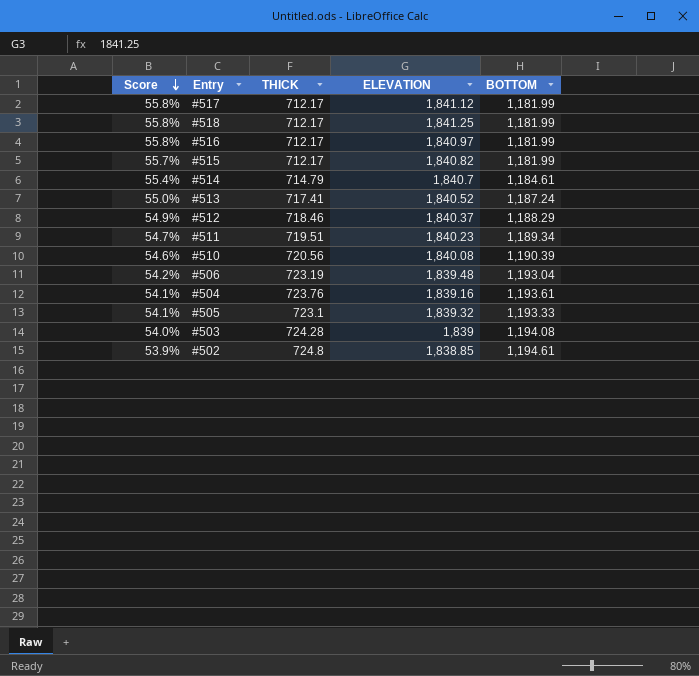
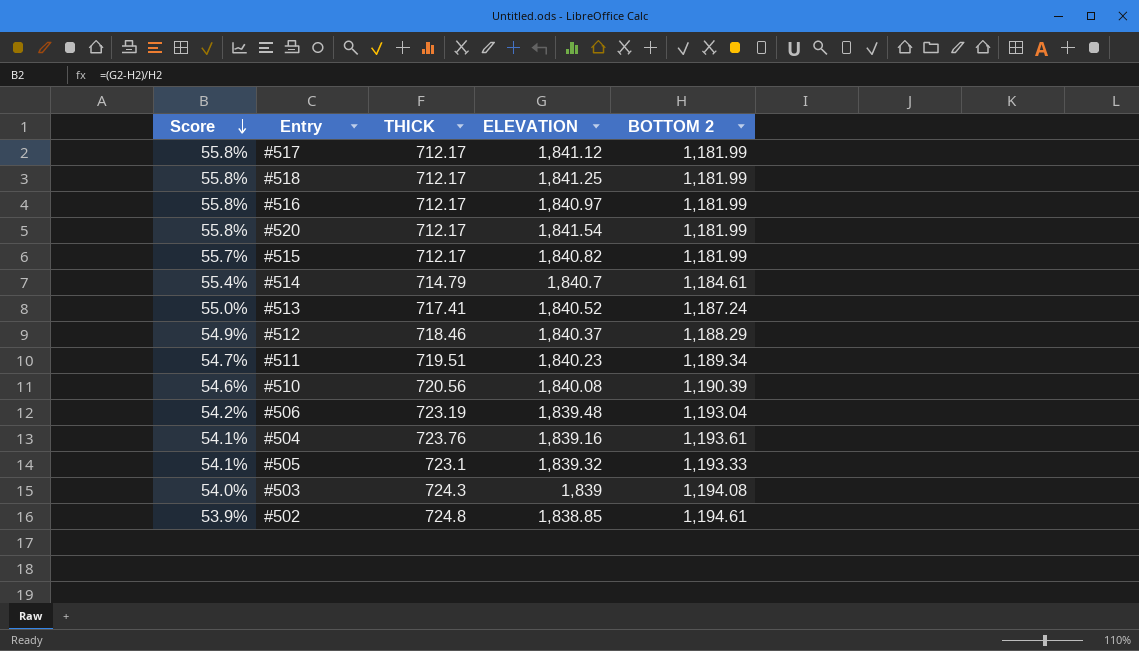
column name: BOTTOM -> BOTTOM 2
row #520: none -> 55.8% | 712.17 | 1,841.54 | 1,181.99
#503 | THICK: 724.28 -> 724.3

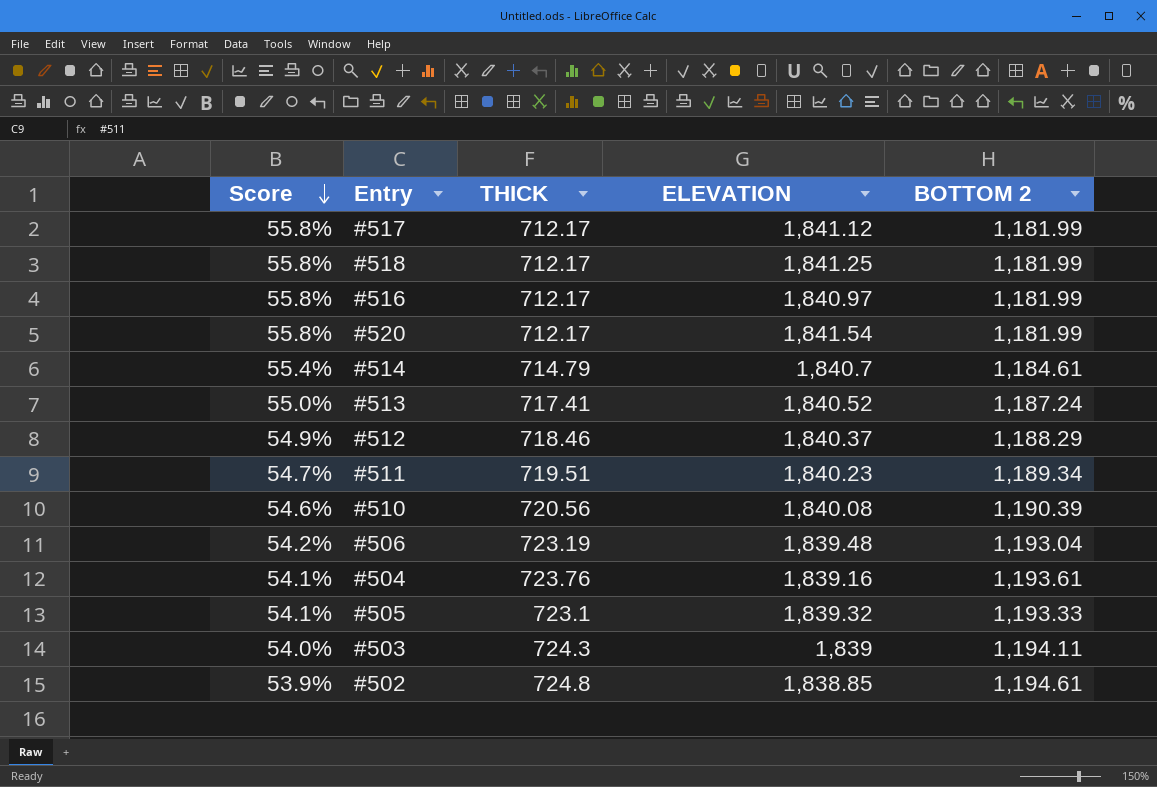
row #515: 55.7% | 712.17 | 1,840.82 | 1,181.99 -> none
#503 | BOTTOM 2: 1,194.08 -> 1,194.11

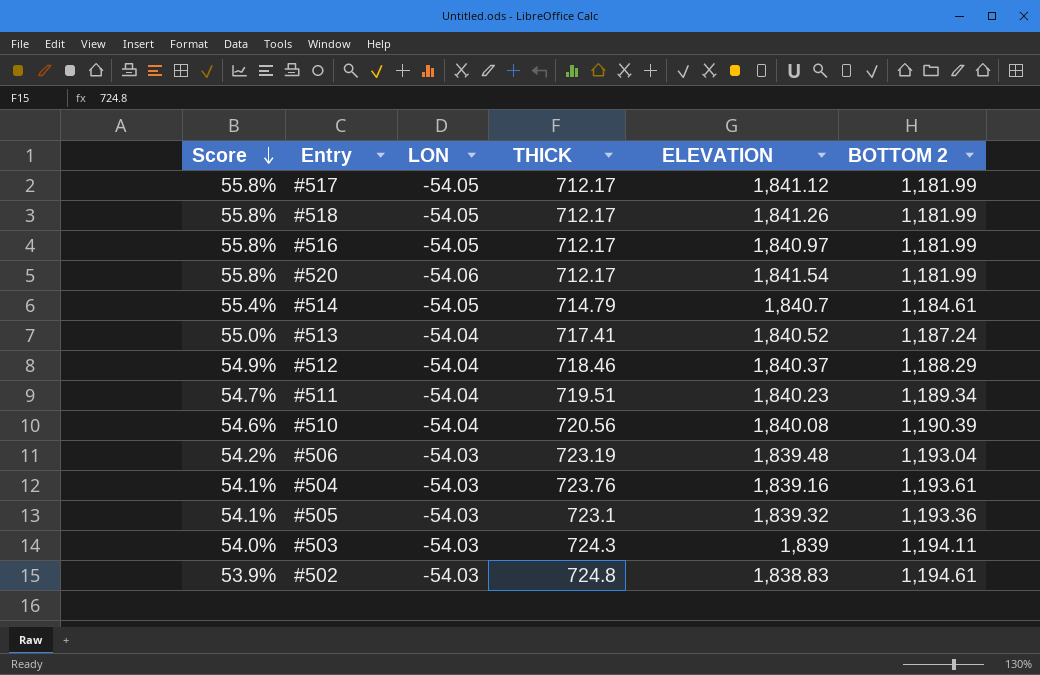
column LON | position: none -> 3
#518 | ELEVATION: 1,841.25 -> 1,841.26
#505 | BOTTOM 2: 1,193.33 -> 1,193.36
#502 | ELEVATION: 1,838.85 -> 1,838.83

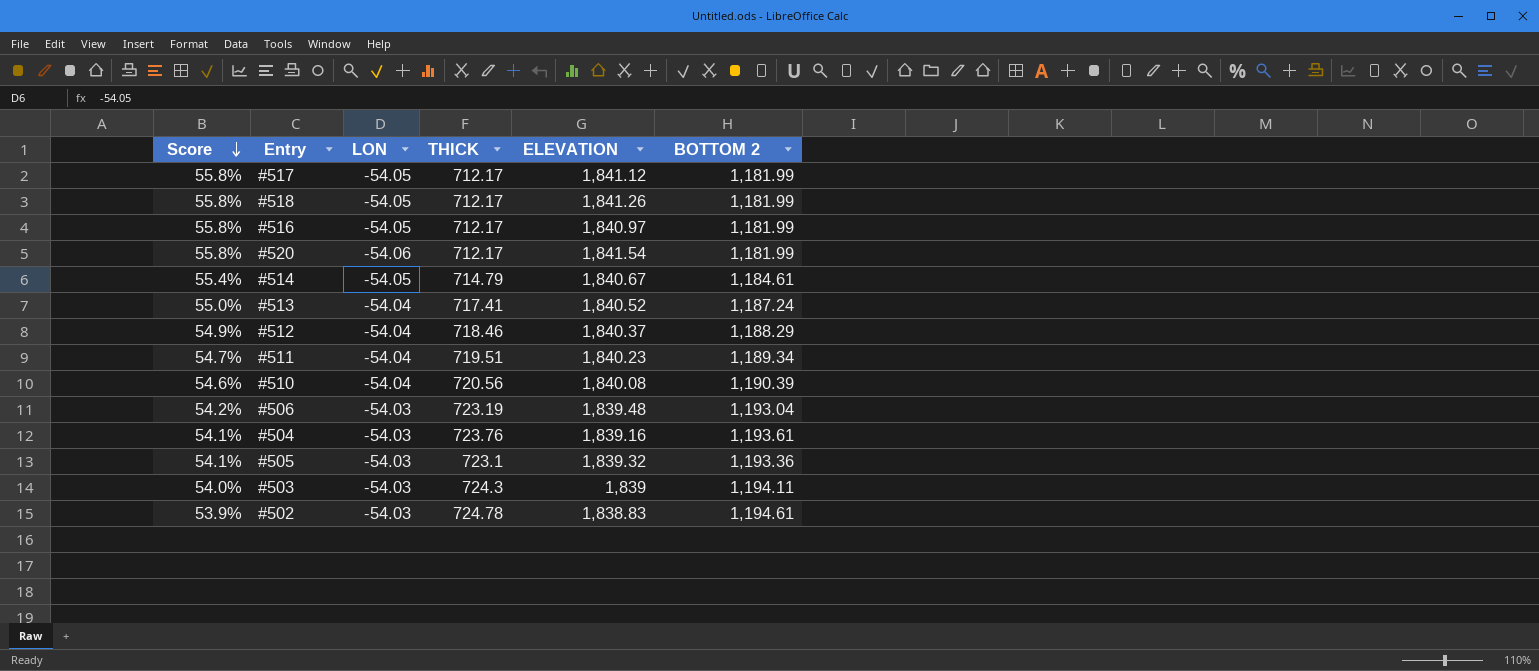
#514 | ELEVATION: 1,840.7 -> 1,840.67
#502 | THICK: 724.8 -> 724.78

